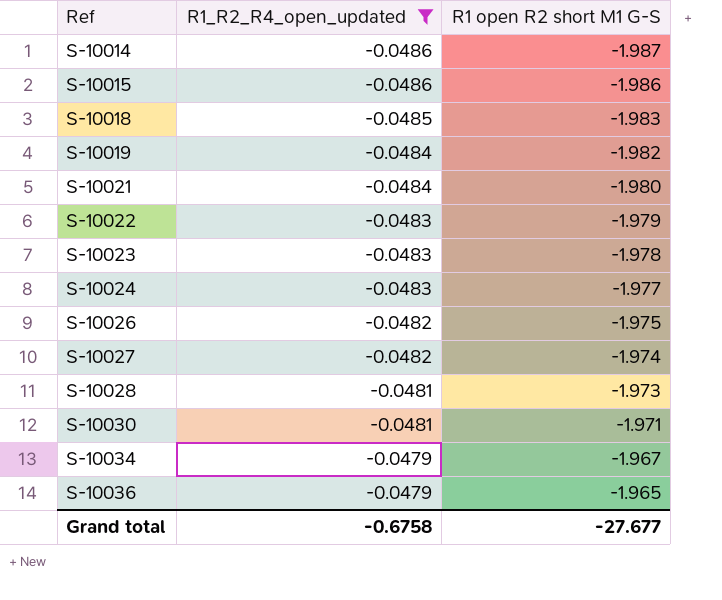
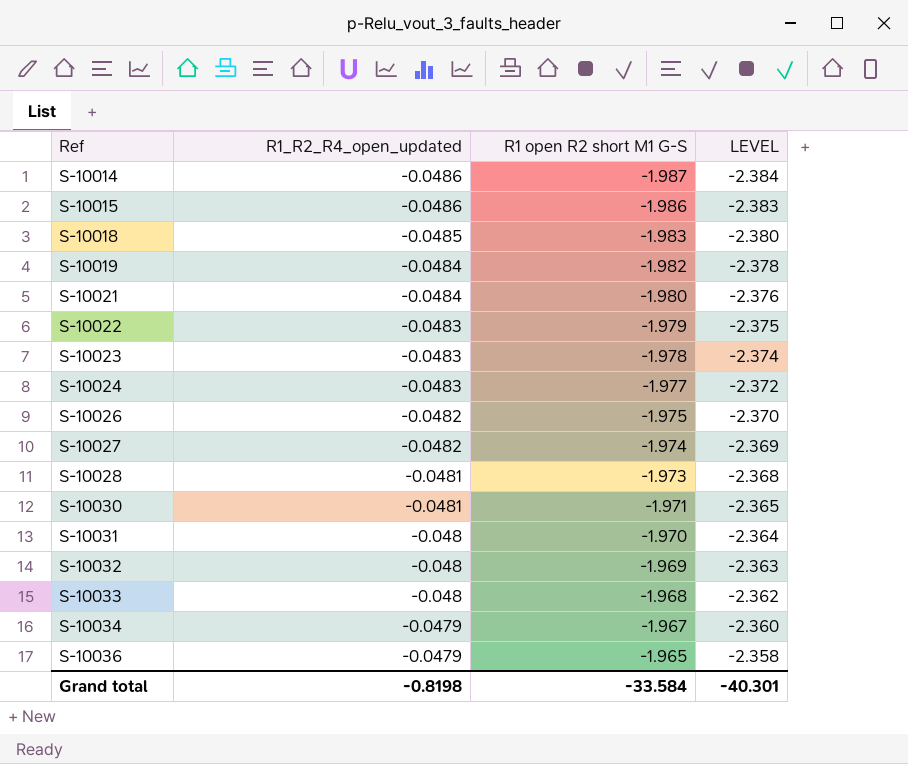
filter: R1_R2_R4_open_updated != -0.048 -> none
column LEVEL | formula: none -> [R1 open R2 short M1 G-S] * 1.2
Grand total | R1_R2_R4_open_updated: -0.6758 -> -0.8198
Grand total | R1 open R2 short M1 G-S: -27.677 -> -33.584

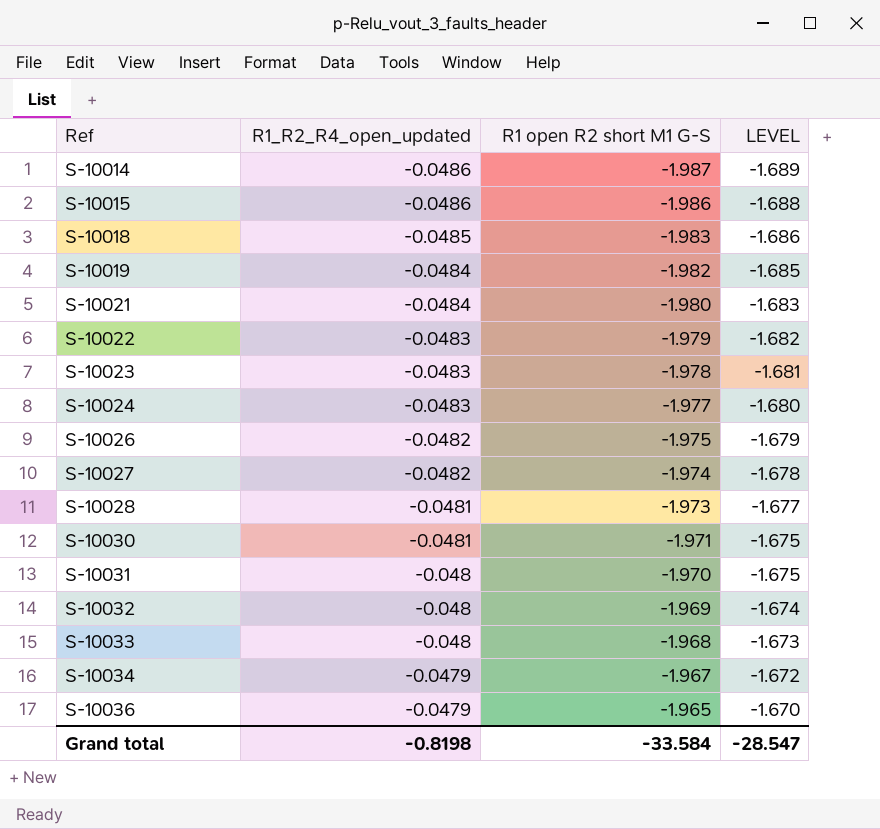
column LEVEL | formula: [R1 open R2 short M1 G-S] * 1.2 -> [R1 open R2 short M1 G-S] * 0.85
Grand total | LEVEL: -40.301 -> -28.547

